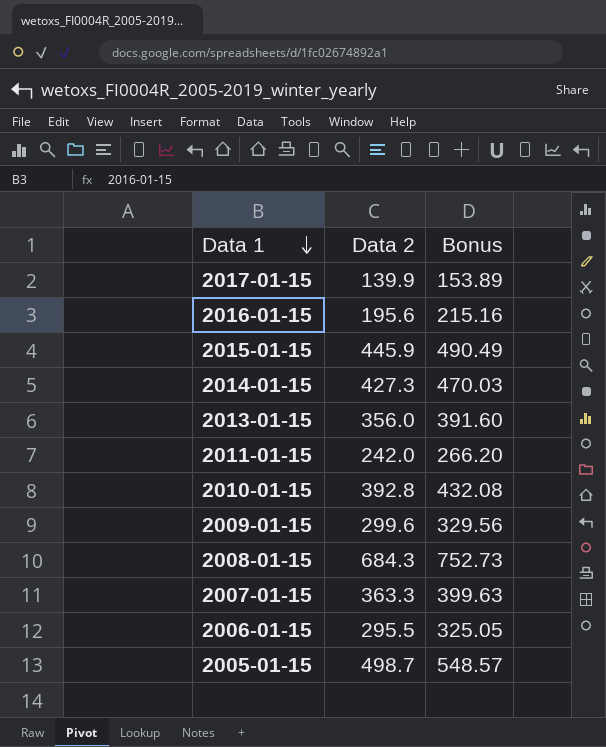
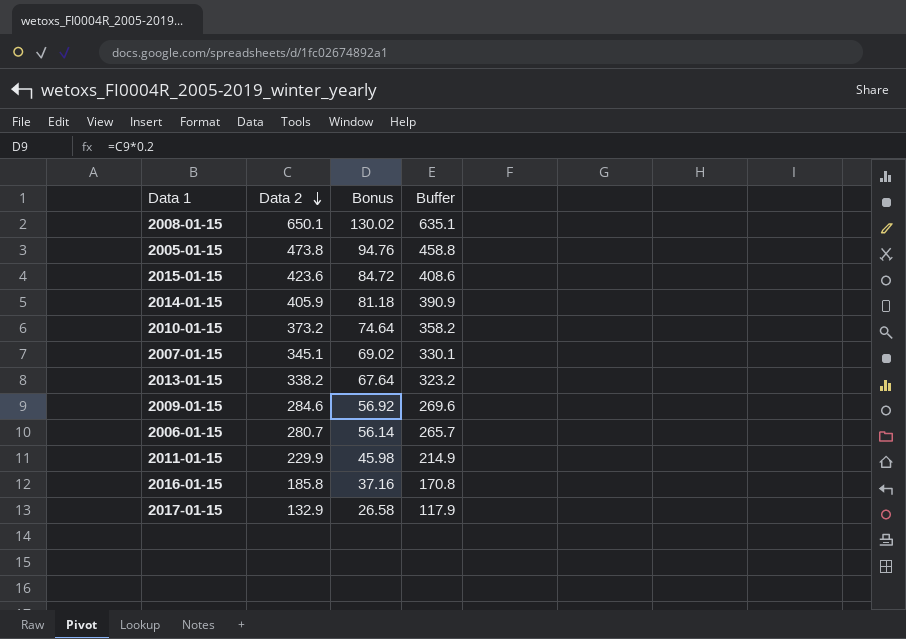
row order: Data 1 descending -> Data 2 descending
column Bonus | formula: [Data 2] * 1.1 -> [Data 2] * 0.2
column Buffer | formula: none -> [Data 2] - 15
2008-01-15 | Data 2: 684.3 -> 650.1
2005-01-15 | Data 2: 498.7 -> 473.8
2015-01-15 | Data 2: 445.9 -> 423.6
2014-01-15 | Data 2: 427.3 -> 405.9
2010-01-15 | Data 2: 392.8 -> 373.2
2007-01-15 | Data 2: 363.3 -> 345.1
2013-01-15 | Data 2: 356.0 -> 338.2
2009-01-15 | Data 2: 299.6 -> 284.6
2006-01-15 | Data 2: 295.5 -> 280.7
2011-01-15 | Data 2: 242.0 -> 229.9
2016-01-15 | Data 2: 195.6 -> 185.8
2017-01-15 | Data 2: 139.9 -> 132.9

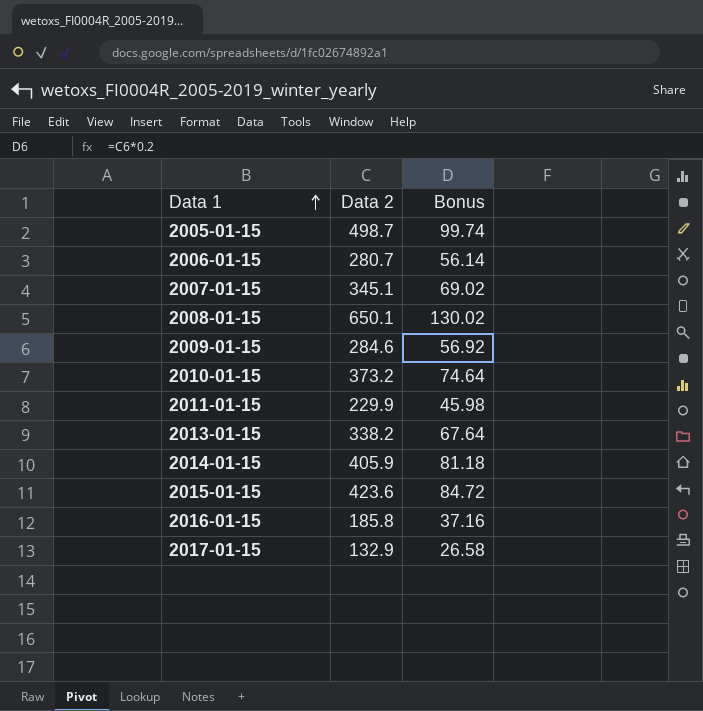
row order: Data 2 descending -> Data 1 ascending
column Buffer | formula: [Data 2] - 15 -> none
2005-01-15 | Data 2: 473.8 -> 498.7
2005-01-15 | Bonus: 94.76 -> 99.74

